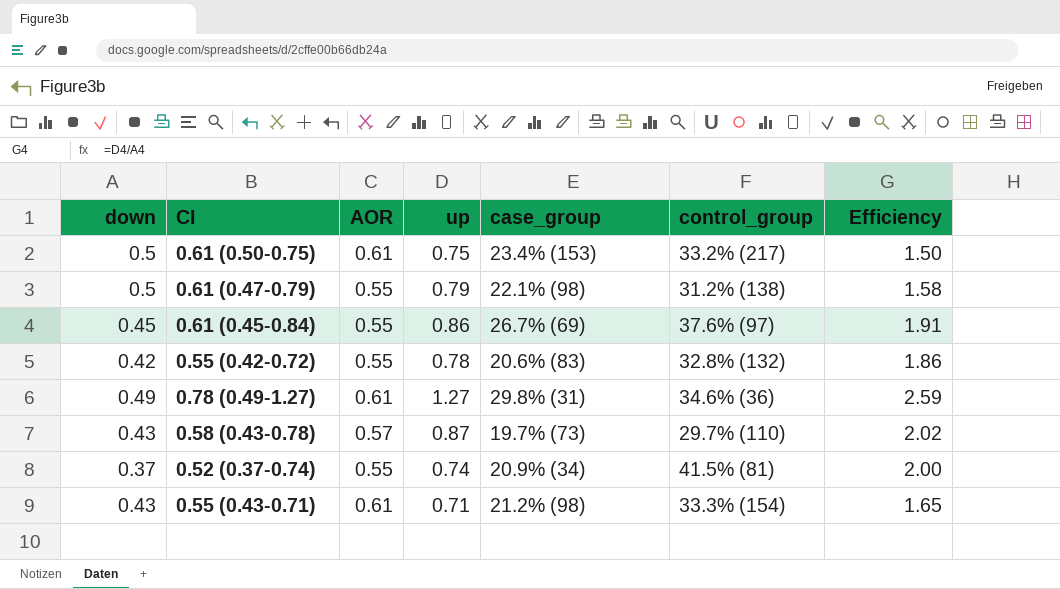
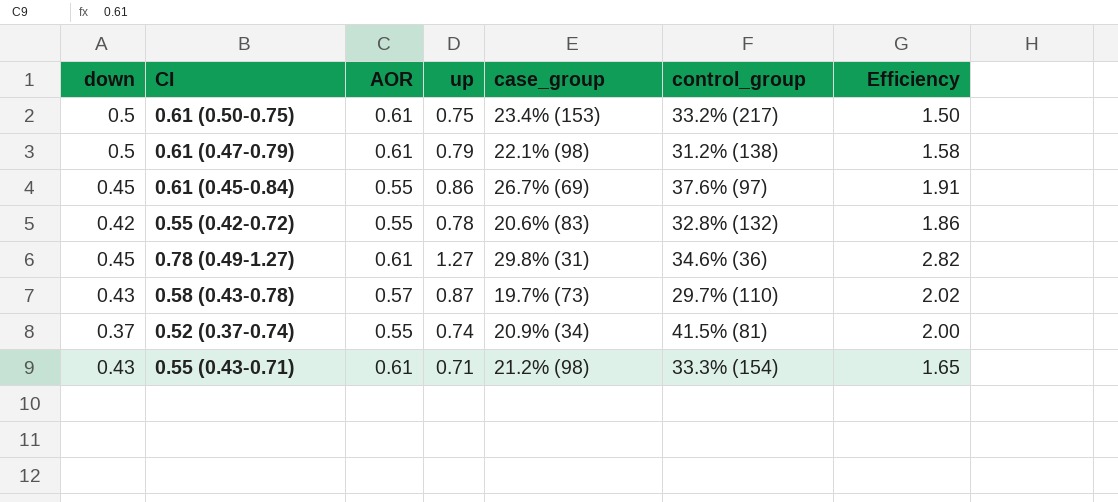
0.61 (0.47-0.79) | AOR: 0.55 -> 0.61
0.78 (0.49-1.27) | down: 0.49 -> 0.45
0.78 (0.49-1.27) | Efficiency: 2.59 -> 2.82

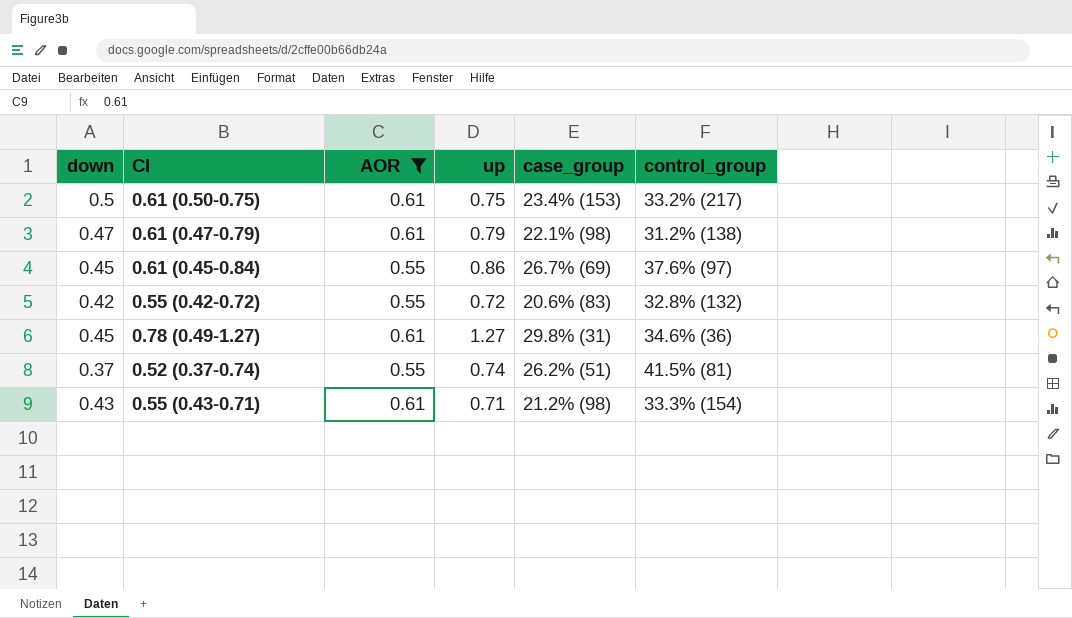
filter: none -> AOR != 0.57
column Efficiency | formula: [up] / [down] -> none
0.61 (0.47-0.79) | down: 0.5 -> 0.47
0.55 (0.42-0.72) | up: 0.78 -> 0.72
0.52 (0.37-0.74) | case_group: 20.9% (34) -> 26.2% (51)

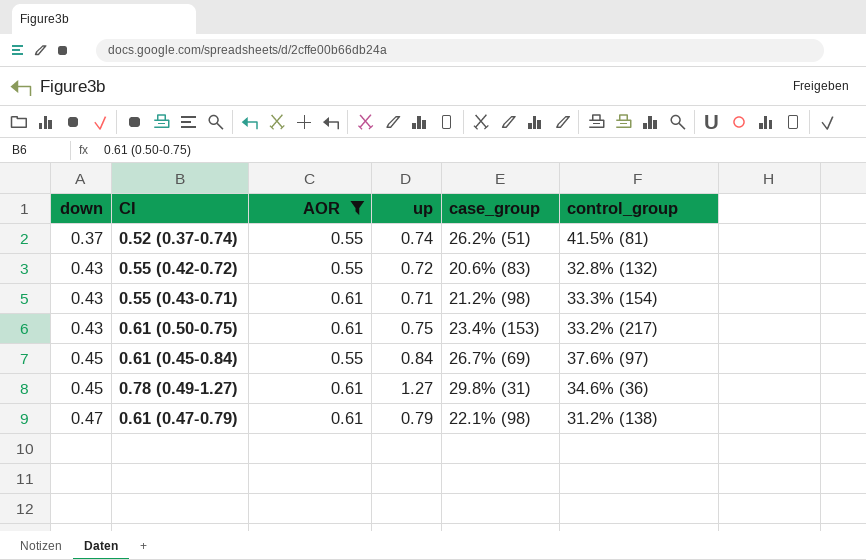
row order: none -> down ascending
0.55 (0.42-0.72) | down: 0.42 -> 0.43
0.61 (0.50-0.75) | down: 0.5 -> 0.43
0.61 (0.45-0.84) | up: 0.86 -> 0.84

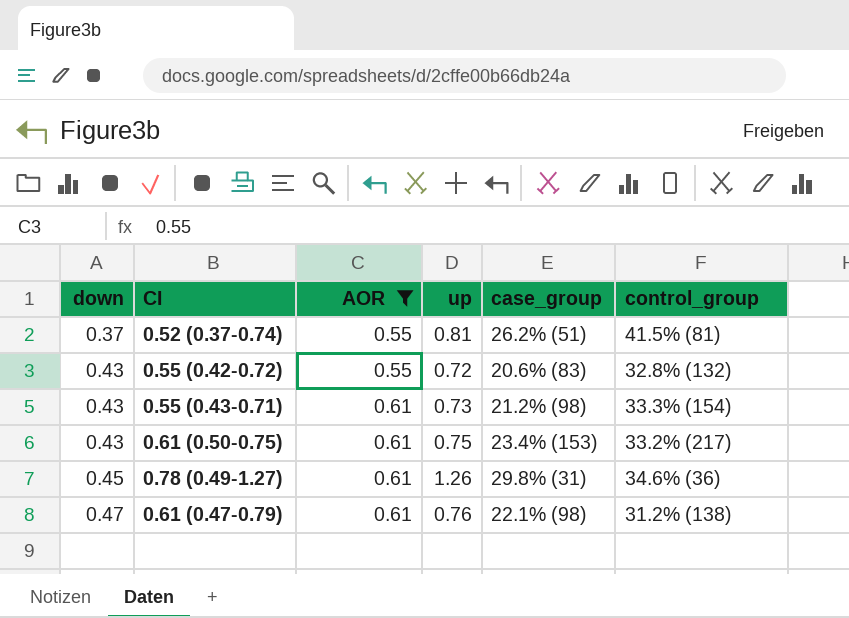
row 0.61 (0.45-0.84): 0.45 | 0.55 | 0.84 | 26.7% (69) | 37.6% (97) -> none
0.52 (0.37-0.74) | up: 0.74 -> 0.81
0.55 (0.43-0.71) | up: 0.71 -> 0.73
0.78 (0.49-1.27) | up: 1.27 -> 1.26
0.61 (0.47-0.79) | up: 0.79 -> 0.76

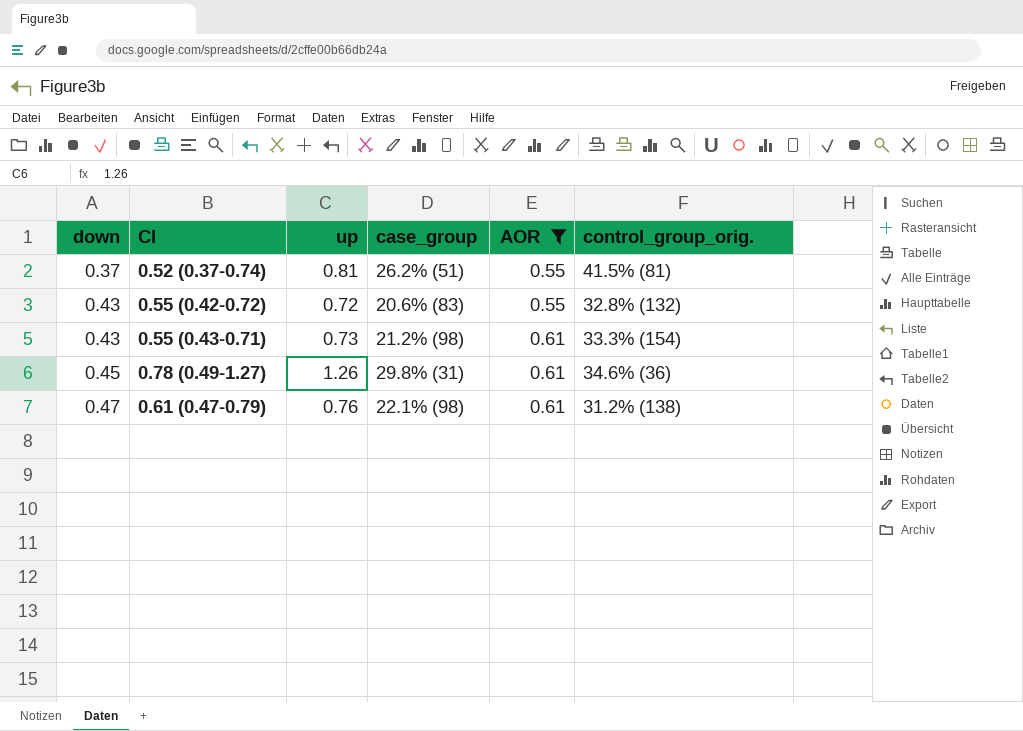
column AOR | position: 3 -> 5
column name: control_group -> control_group_orig.
row 0.61 (0.50-0.75): 0.43 | 0.61 | 0.75 | 23.4% (153) | 33.2% (217) -> none

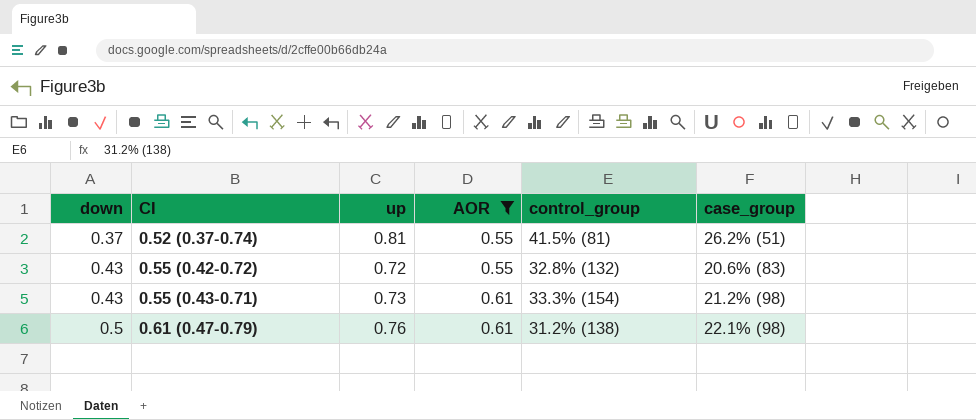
column name: control_group_orig. -> control_group
column case_group | position: 4 -> 6
row 0.78 (0.49-1.27): 0.45 | 1.26 | 29.8% (31) | 0.61 | 34.6% (36) -> none
0.61 (0.47-0.79) | down: 0.47 -> 0.5

